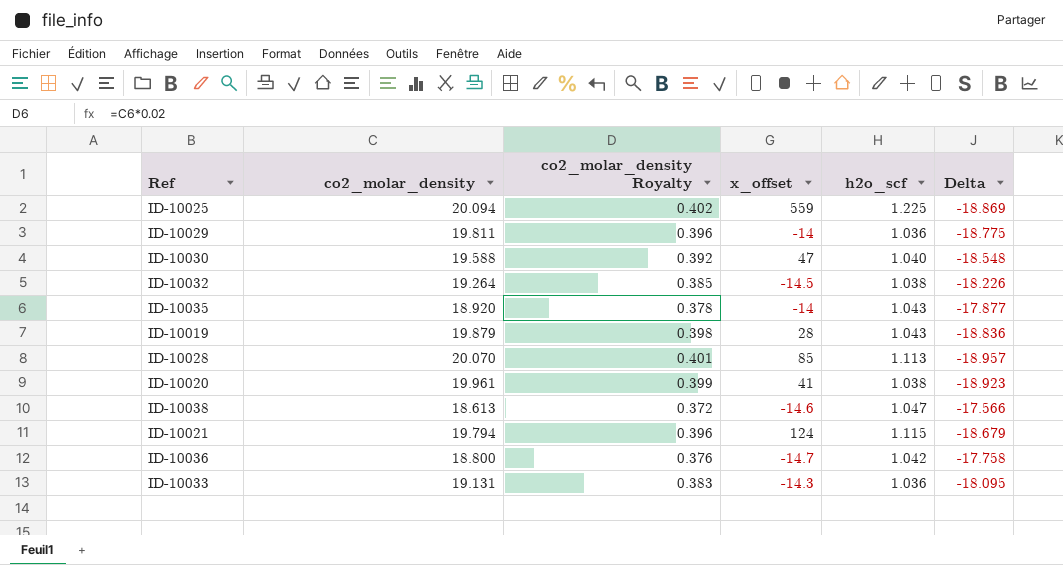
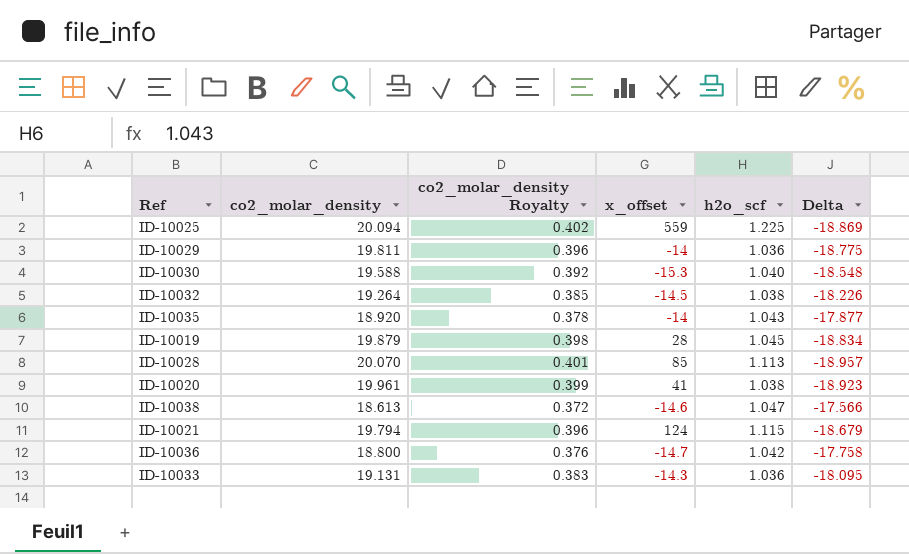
ID-10030 | x_offset: 47 -> -15.3
ID-10019 | h2o_scf: 1.043 -> 1.045
ID-10019 | Delta: -18.836 -> -18.834

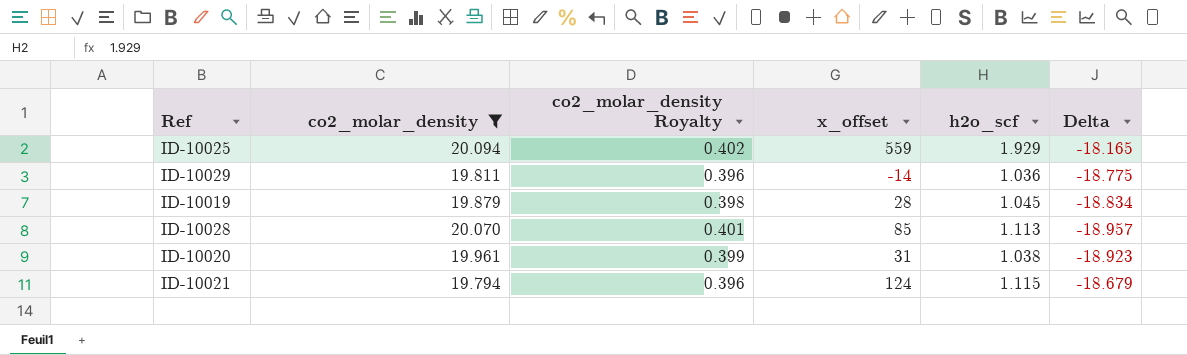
filter: none -> co2_molar_density >= 19.794
ID-10025 | h2o_scf: 1.225 -> 1.929
ID-10025 | Delta: -18.869 -> -18.165
ID-10020 | x_offset: 41 -> 31

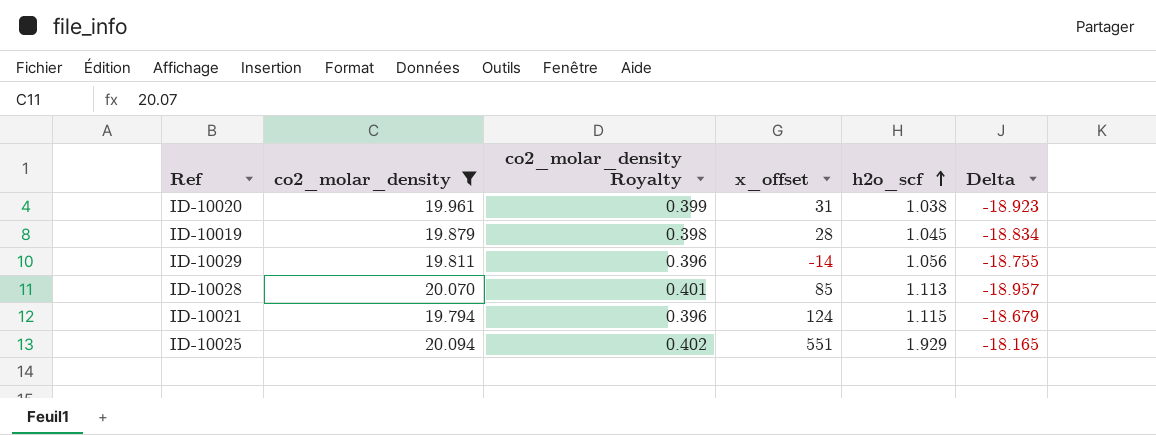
row order: none -> h2o_scf ascending
ID-10029 | h2o_scf: 1.036 -> 1.056
ID-10029 | Delta: -18.775 -> -18.755
ID-10025 | x_offset: 559 -> 551

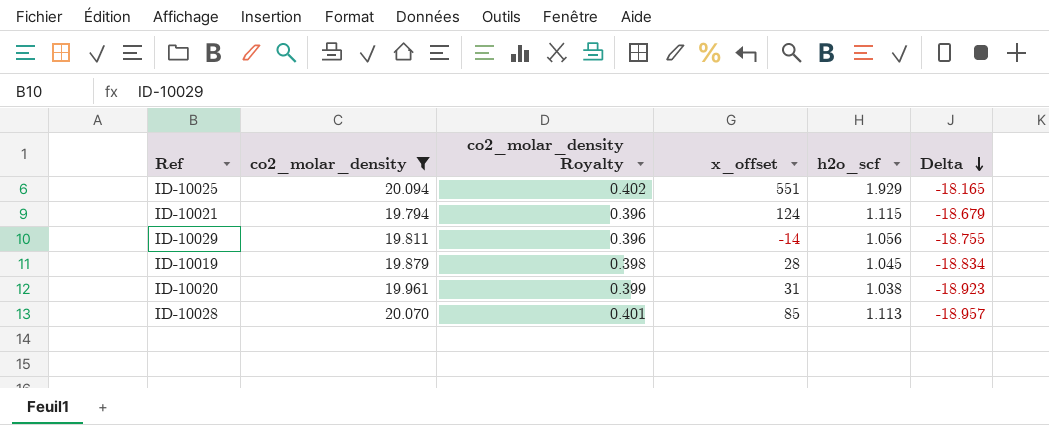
row order: h2o_scf ascending -> Delta descending

